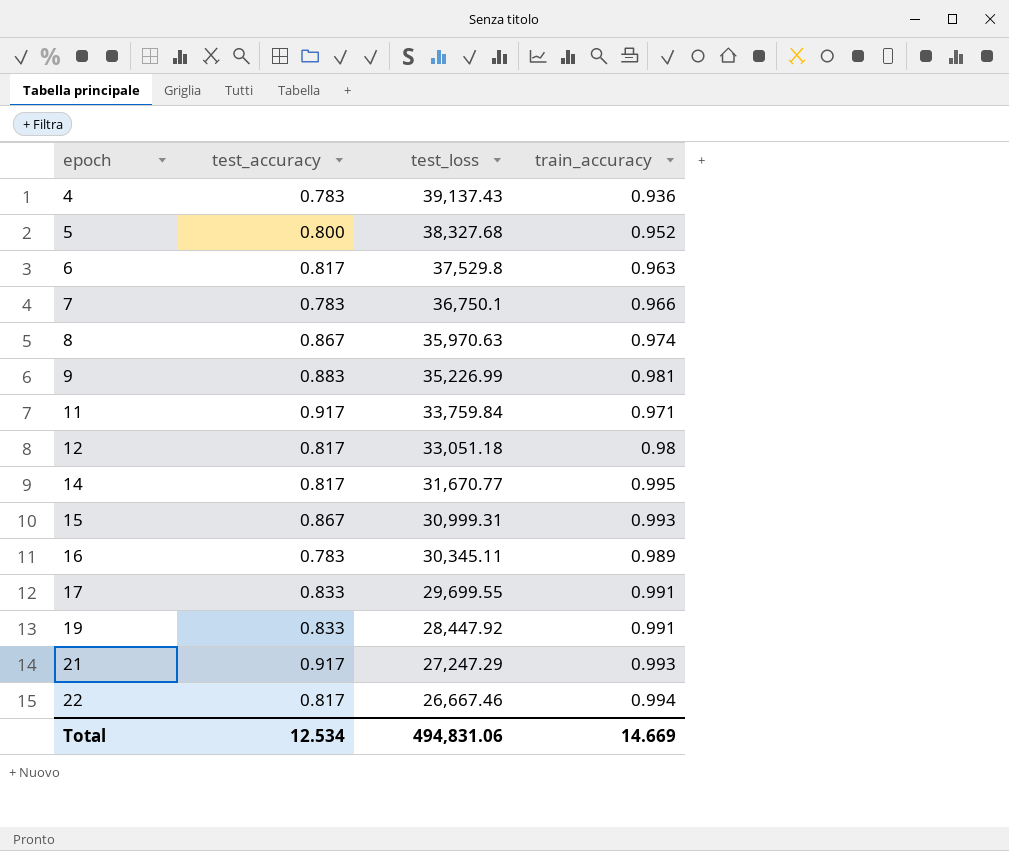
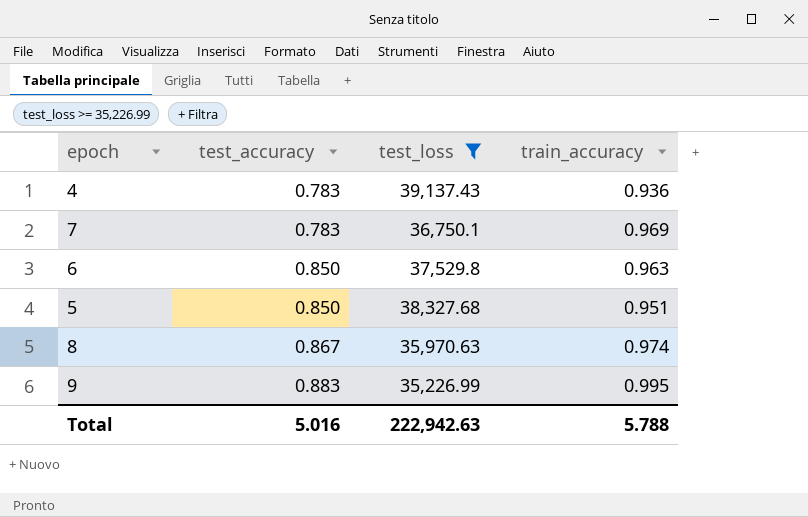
filter: none -> test_loss >= 35,226.99
row order: epoch ascending -> test_accuracy ascending
7 | train_accuracy: 0.966 -> 0.969
6 | test_accuracy: 0.817 -> 0.850
5 | test_accuracy: 0.800 -> 0.850
5 | train_accuracy: 0.952 -> 0.951
9 | train_accuracy: 0.981 -> 0.995
Total | test_accuracy: 12.534 -> 5.016
Total | test_loss: 494,831.06 -> 222,942.63
Total | train_accuracy: 14.669 -> 5.788

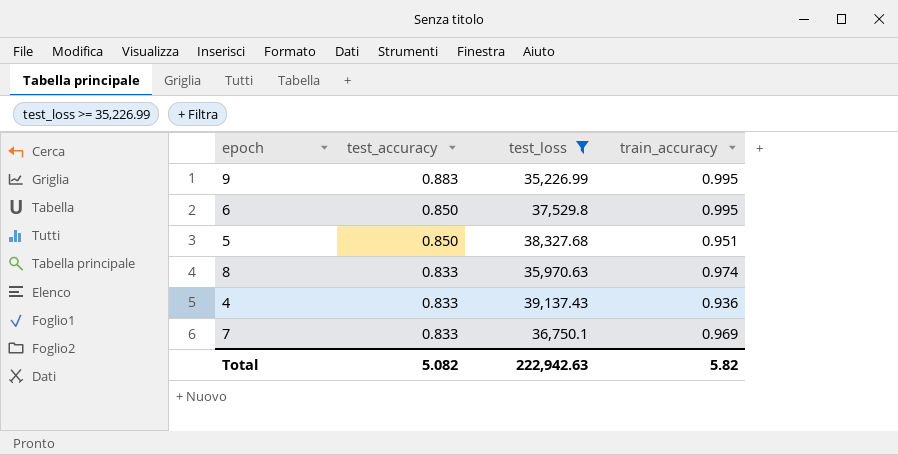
row order: test_accuracy ascending -> test_accuracy descending
6 | train_accuracy: 0.963 -> 0.995
8 | test_accuracy: 0.867 -> 0.833
4 | test_accuracy: 0.783 -> 0.833
7 | test_accuracy: 0.783 -> 0.833
Total | test_accuracy: 5.016 -> 5.082
Total | train_accuracy: 5.788 -> 5.82

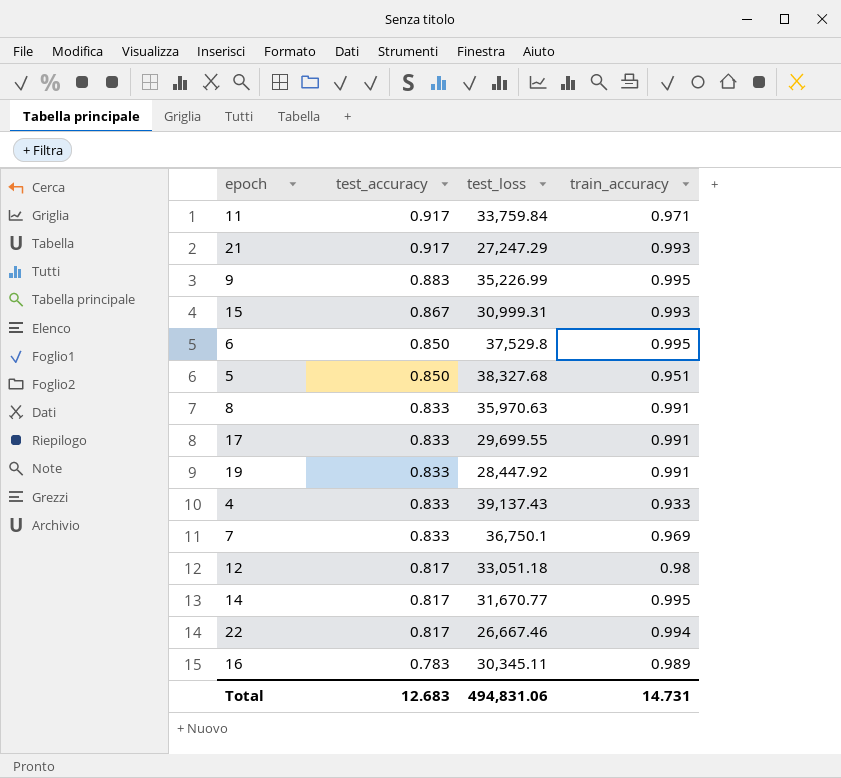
filter: test_loss >= 35,226.99 -> none
8 | train_accuracy: 0.974 -> 0.991
4 | train_accuracy: 0.936 -> 0.933
Total | test_accuracy: 5.082 -> 12.683
Total | test_loss: 222,942.63 -> 494,831.06
Total | train_accuracy: 5.82 -> 14.731

